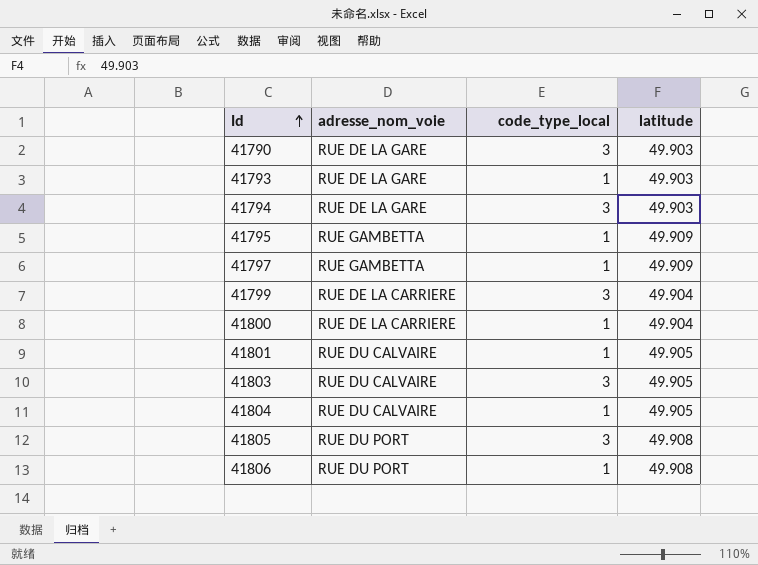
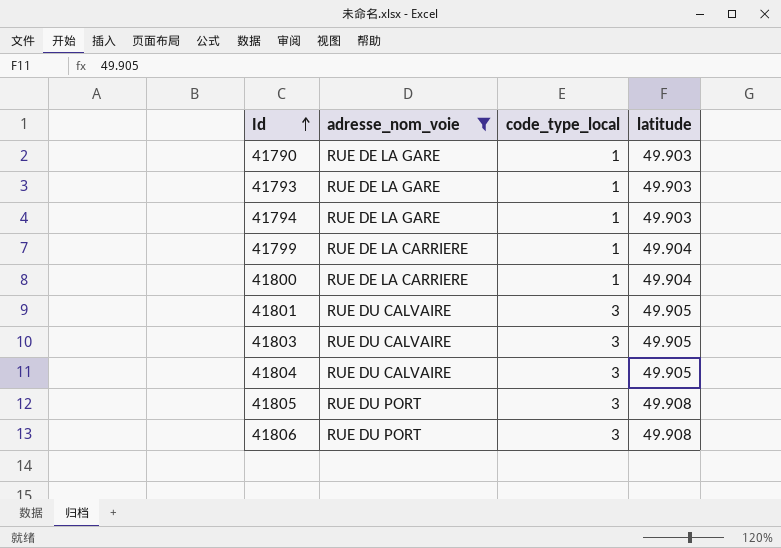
filter: none -> adresse_nom_voie != RUE GAMBETTA
41790 | code_type_local: 3 -> 1
41794 | code_type_local: 3 -> 1
41799 | code_type_local: 3 -> 1
41801 | code_type_local: 1 -> 3
41804 | code_type_local: 1 -> 3
41806 | code_type_local: 1 -> 3

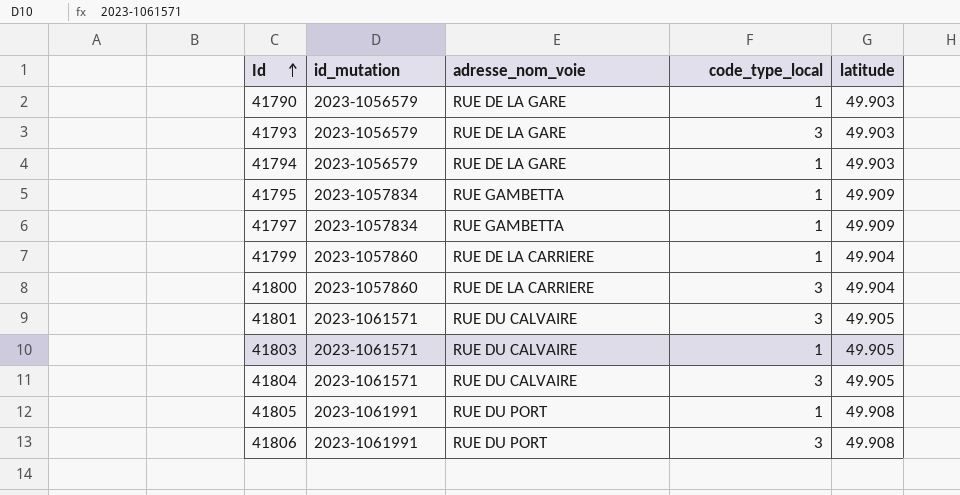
filter: adresse_nom_voie != RUE GAMBETTA -> none
column id_mutation | position: none -> 2
41793 | code_type_local: 1 -> 3
41800 | code_type_local: 1 -> 3
41803 | code_type_local: 3 -> 1
41805 | code_type_local: 3 -> 1

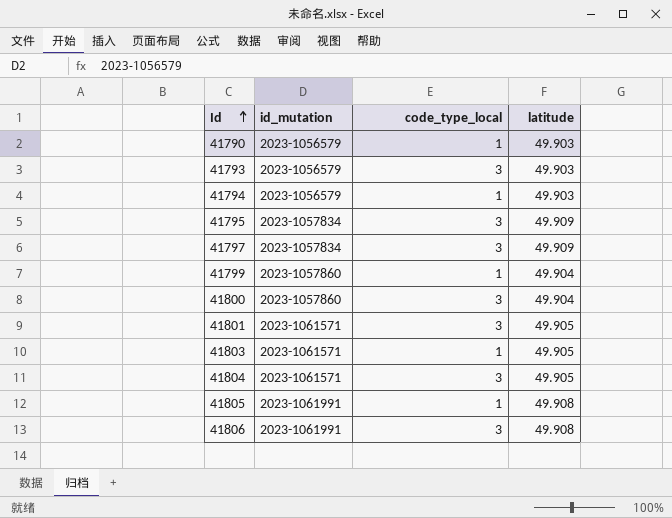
column adresse_nom_voie | position: 3 -> none
41795 | code_type_local: 1 -> 3
41797 | code_type_local: 1 -> 3

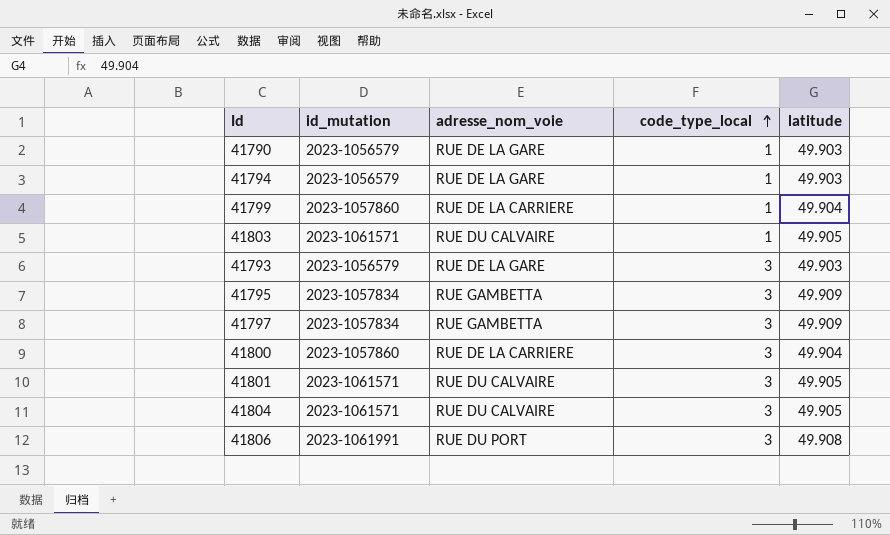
row order: Id ascending -> code_type_local ascending
column adresse_nom_voie | position: none -> 3
row 41805: 2023-1061991 | 1 | 49.908 -> none

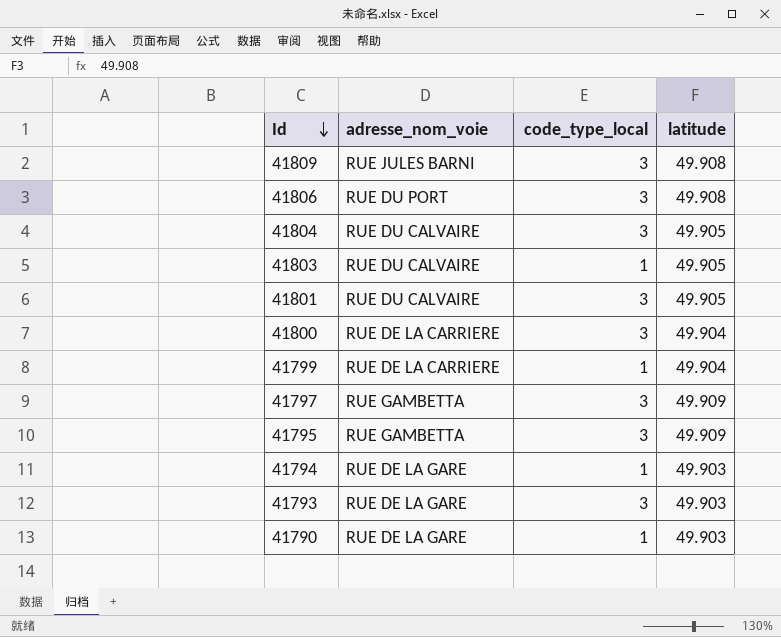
row order: code_type_local ascending -> Id descending
column id_mutation | position: 2 -> none
row 41809: none -> RUE JULES BARNI | 3 | 49.908

